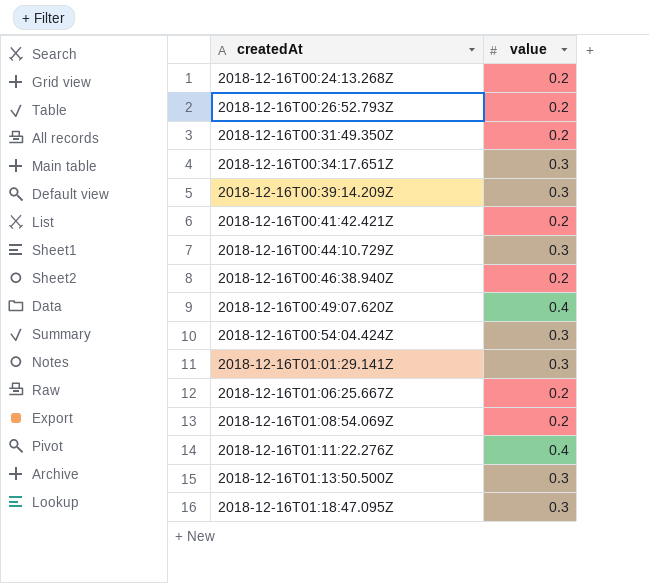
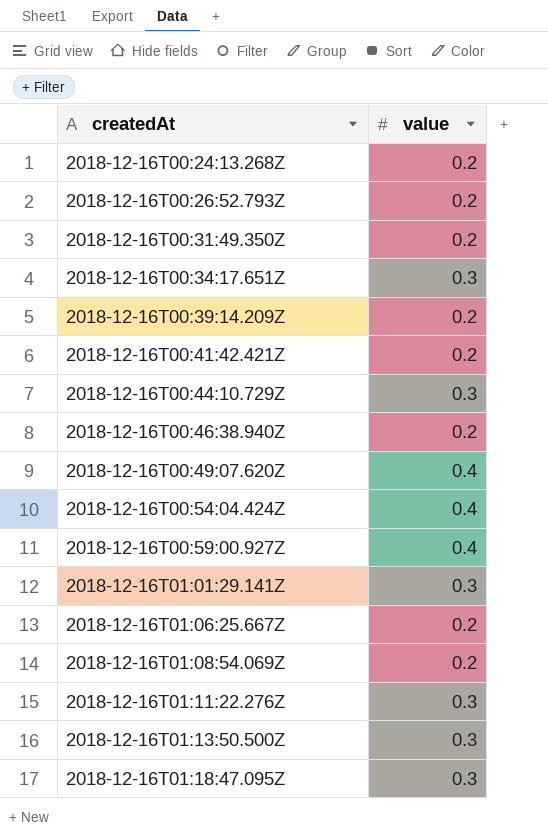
2018-12-16T00:39:14.209Z | value: 0.3 -> 0.2
2018-12-16T00:54:04.424Z | value: 0.3 -> 0.4
row 2018-12-16T00:59:00.927Z: none -> 0.4
2018-12-16T01:11:22.276Z | value: 0.4 -> 0.3

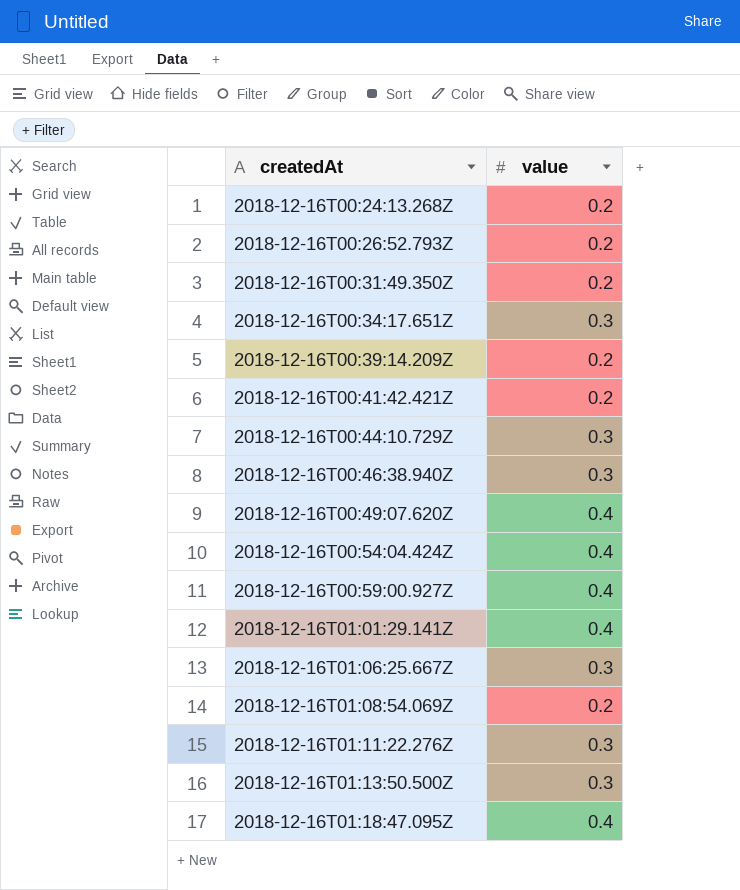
2018-12-16T00:46:38.940Z | value: 0.2 -> 0.3
2018-12-16T01:01:29.141Z | value: 0.3 -> 0.4
2018-12-16T01:06:25.667Z | value: 0.2 -> 0.3
2018-12-16T01:18:47.095Z | value: 0.3 -> 0.4

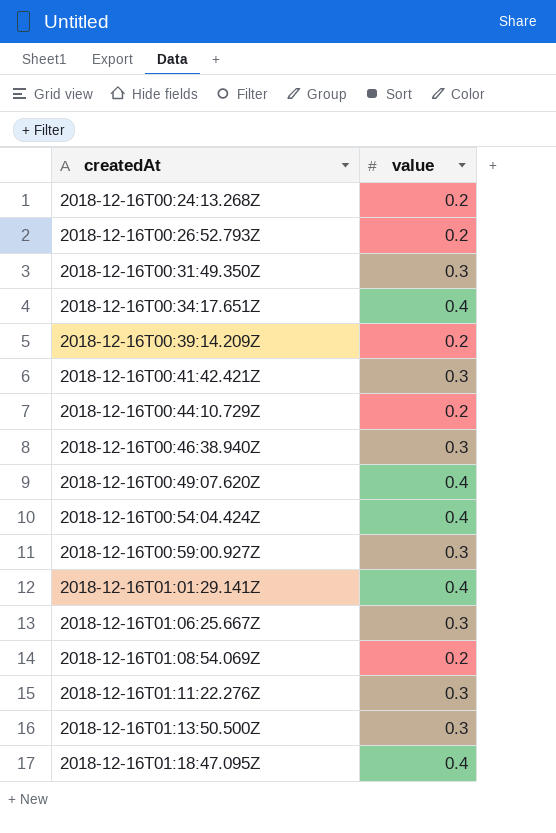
2018-12-16T00:31:49.350Z | value: 0.2 -> 0.3
2018-12-16T00:34:17.651Z | value: 0.3 -> 0.4
2018-12-16T00:41:42.421Z | value: 0.2 -> 0.3
2018-12-16T00:44:10.729Z | value: 0.3 -> 0.2
2018-12-16T00:59:00.927Z | value: 0.4 -> 0.3

